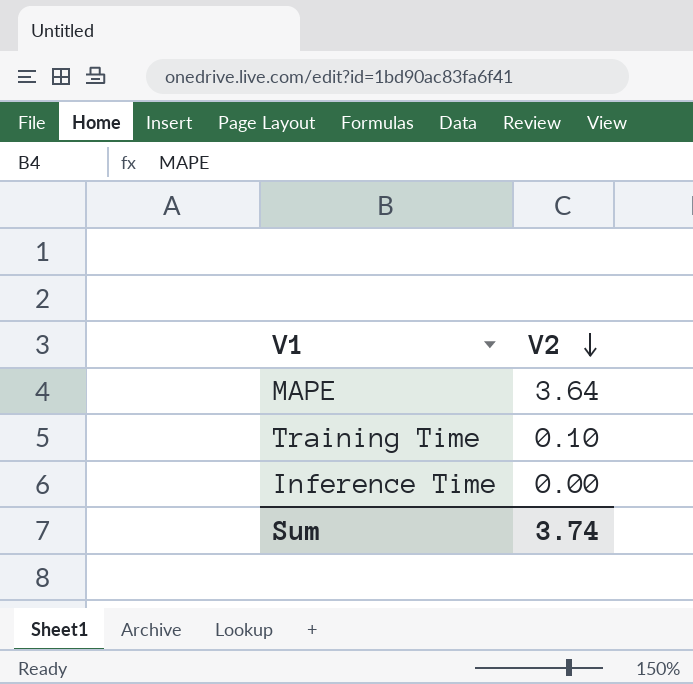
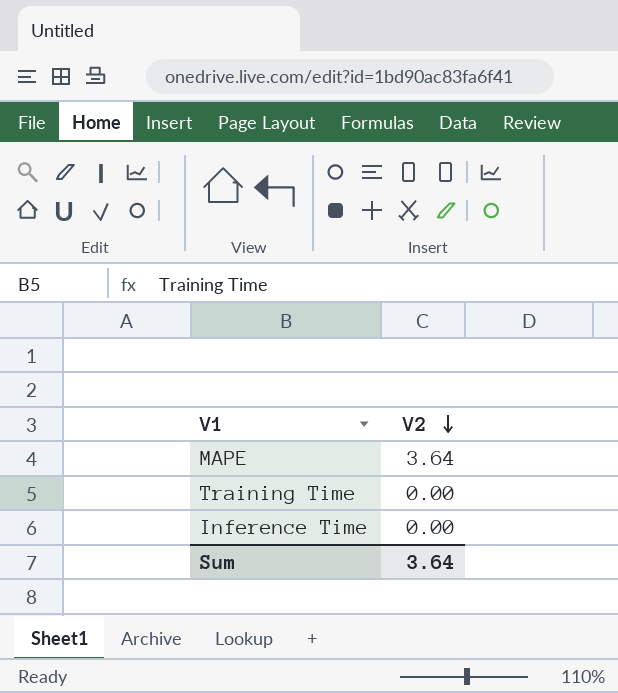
Training Time | V2: 0.10 -> 0.00
Sum | V2: 3.74 -> 3.64

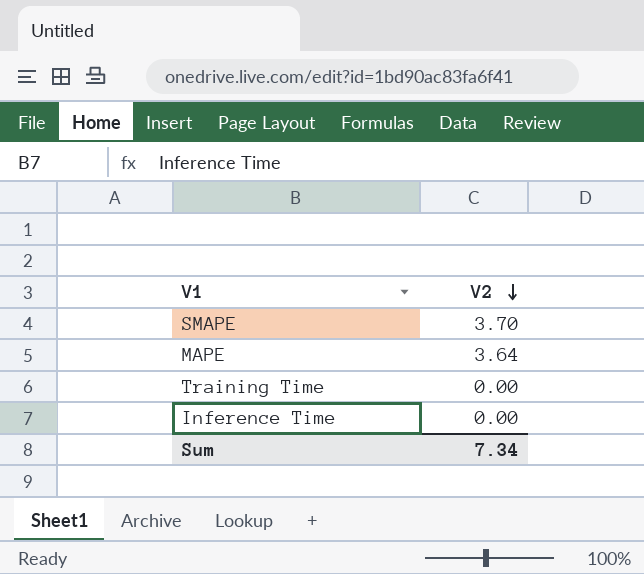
row SMAPE: none -> 3.70
Sum | V2: 3.64 -> 7.34

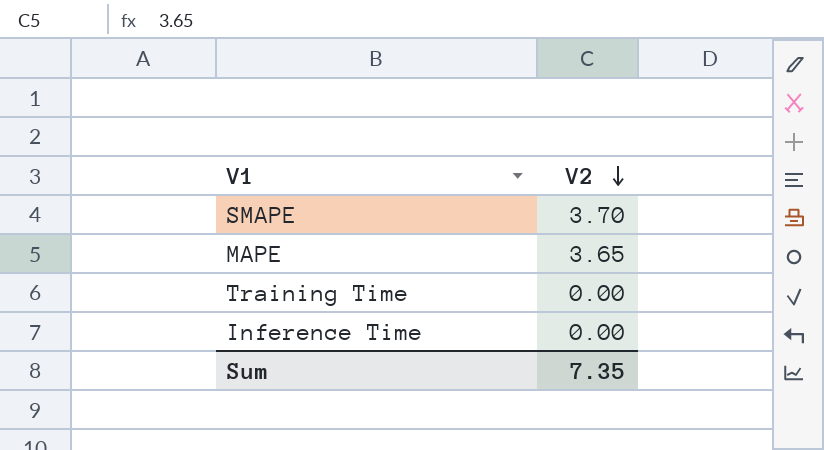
MAPE | V2: 3.64 -> 3.65
Sum | V2: 7.34 -> 7.35

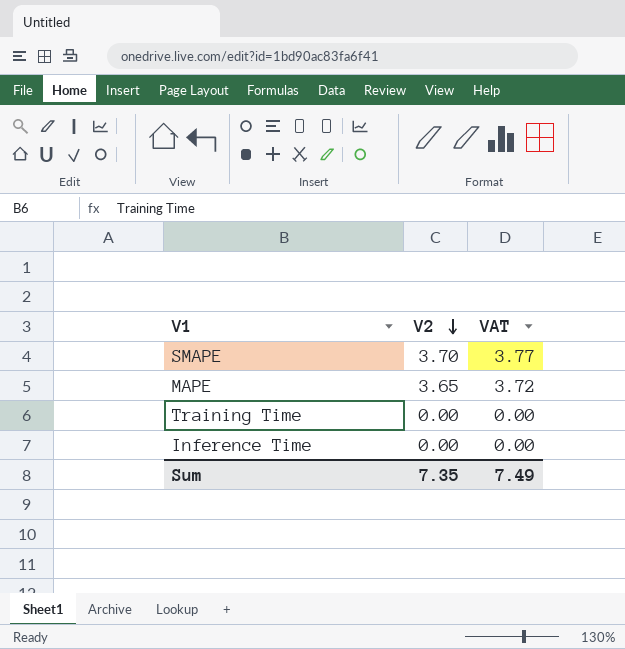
column VAT | formula: none -> [V2] * 1.02

